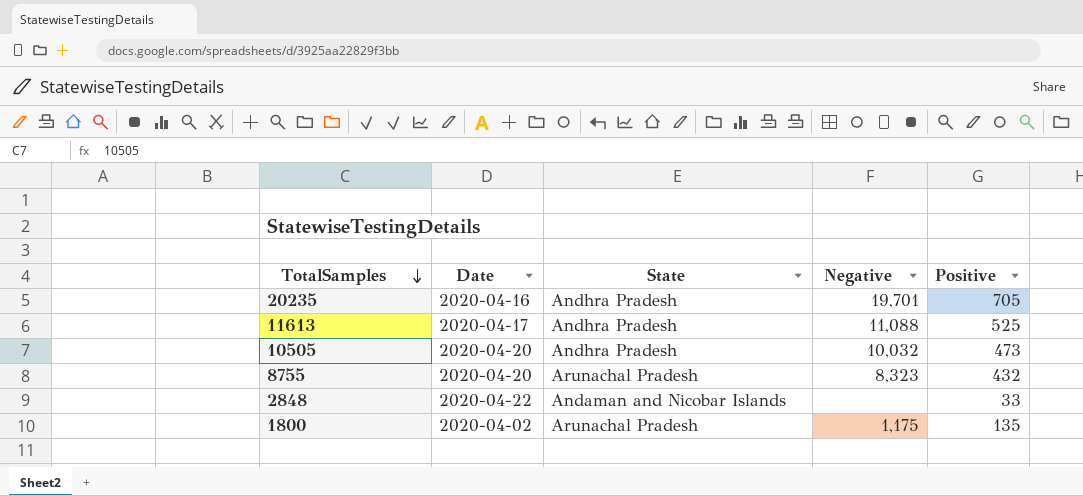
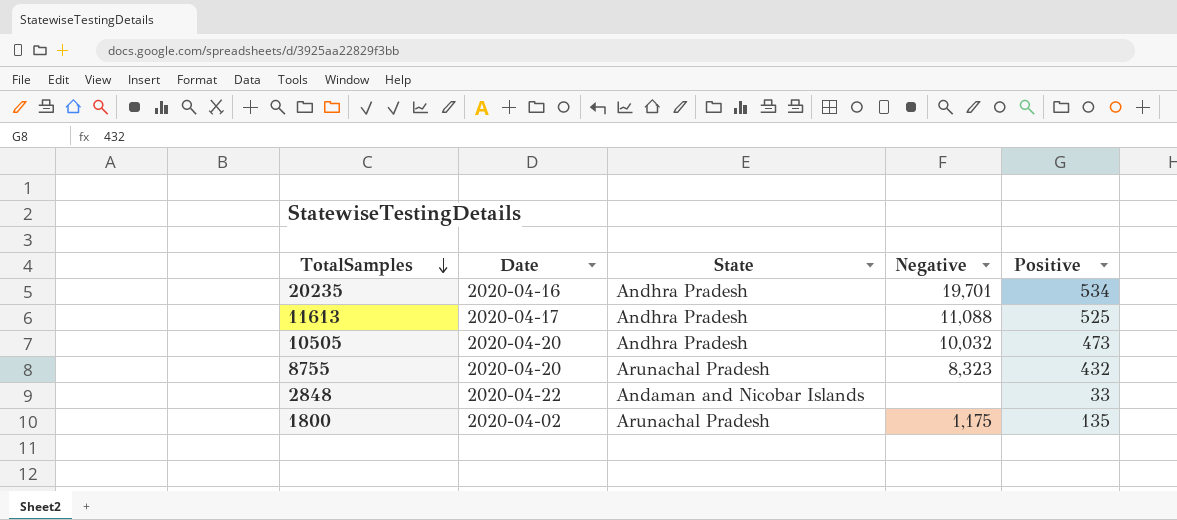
20235 | Positive: 705 -> 534

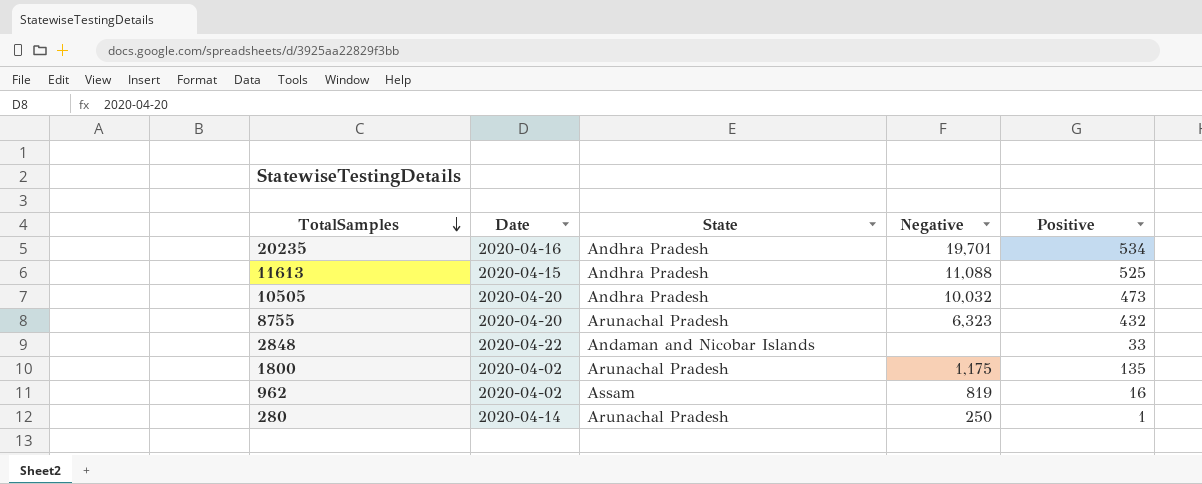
11613 | Date: 2020-04-17 -> 2020-04-15
8755 | Negative: 8,323 -> 6,323
row 962: none -> 2020-04-02 | Assam | 819 | 16
row 280: none -> 2020-04-14 | Arunachal Pradesh | 250 | 1

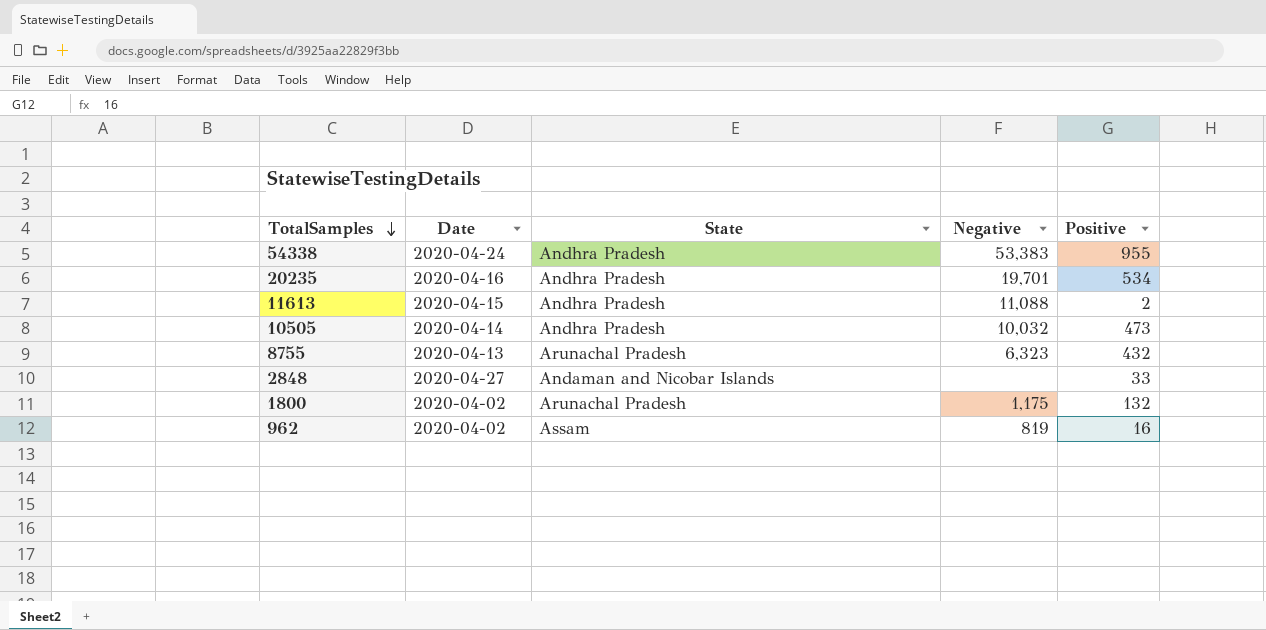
row 280: 2020-04-14 | Arunachal Pradesh | 250 | 1 -> none
row 54338: none -> 2020-04-24 | Andhra Pradesh | 53,383 | 955
11613 | Positive: 525 -> 2
10505 | Date: 2020-04-20 -> 2020-04-14
8755 | Date: 2020-04-20 -> 2020-04-13
2848 | Date: 2020-04-22 -> 2020-04-27
1800 | Positive: 135 -> 132

